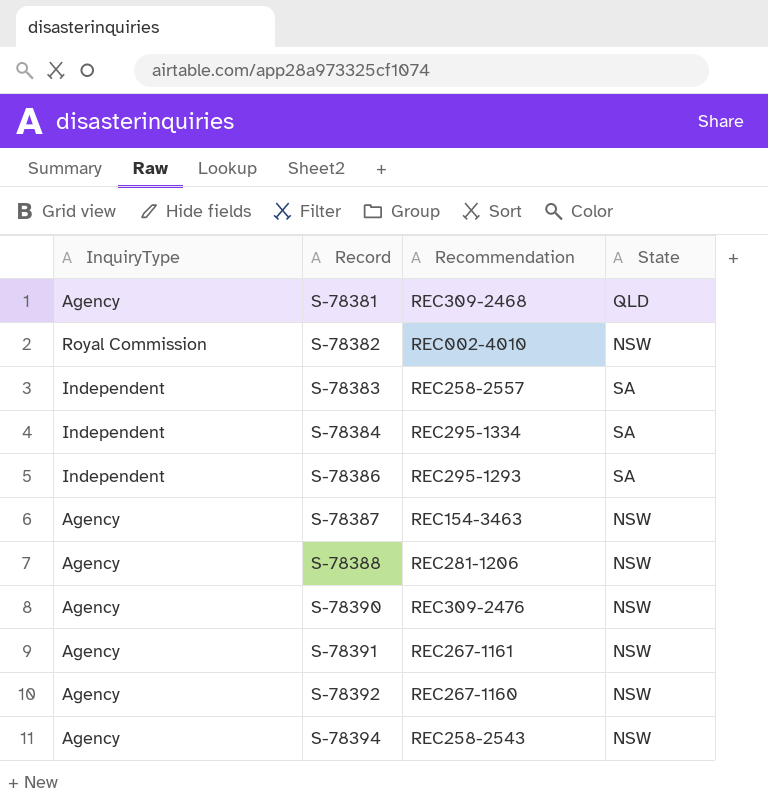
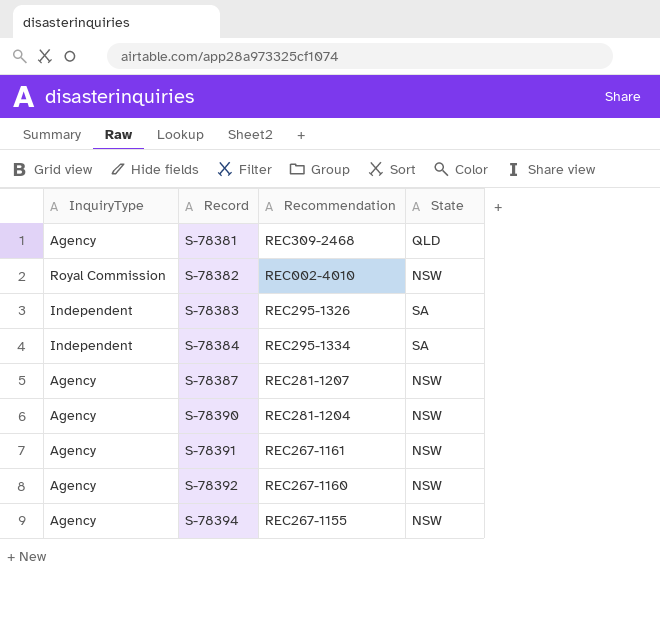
row S-78386: Independent | REC295-1293 | SA -> none
row S-78388: Agency | REC281-1206 | NSW -> none
S-78383 | Recommendation: REC258-2557 -> REC295-1326
S-78387 | Recommendation: REC154-3463 -> REC281-1207
S-78390 | Recommendation: REC309-2476 -> REC281-1204
S-78394 | Recommendation: REC258-2543 -> REC267-1155

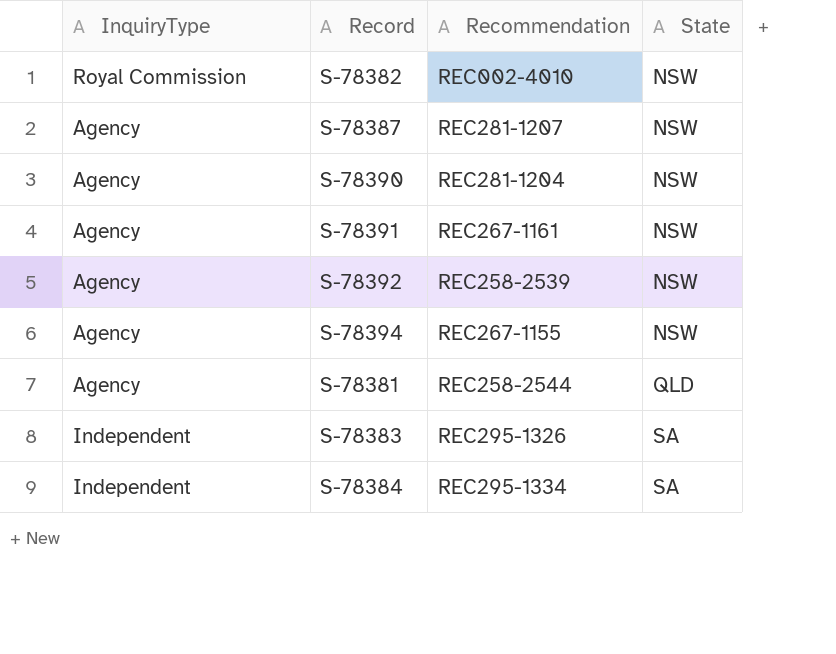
row order: Record ascending -> State ascending
S-78392 | Recommendation: REC267-1160 -> REC258-2539
S-78381 | Recommendation: REC309-2468 -> REC258-2544

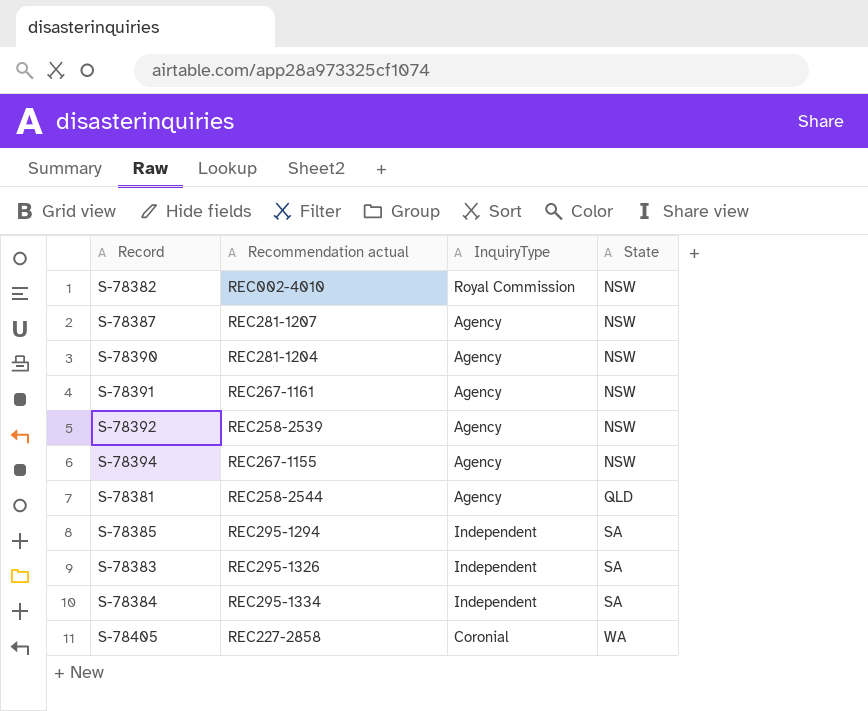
column name: Recommendation -> Recommendation actual
column InquiryType | position: 1 -> 3
row S-78385: none -> REC295-1294 | Independent | SA
row S-78405: none -> REC227-2858 | Coronial | WA

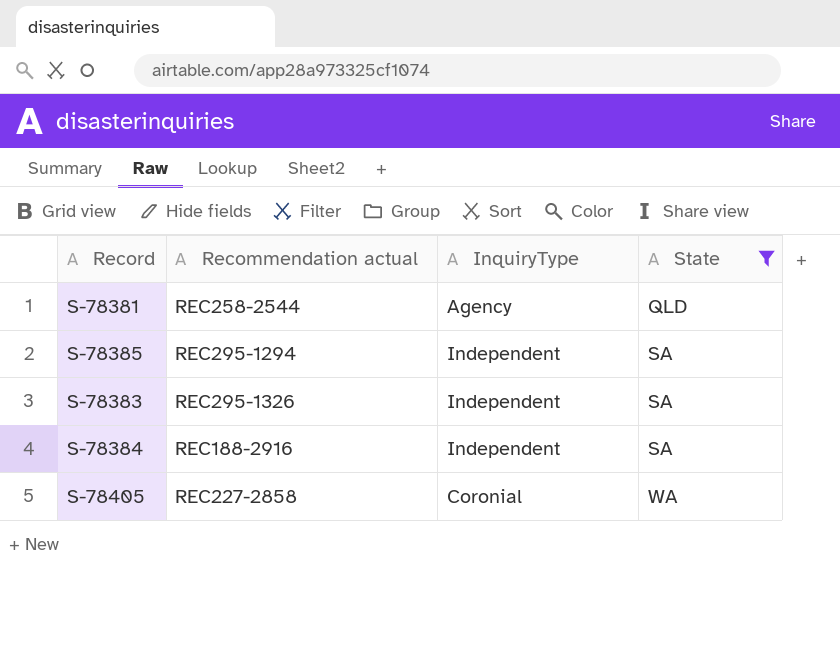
filter: none -> State != NSW
S-78384 | Recommendation actual: REC295-1334 -> REC188-2916

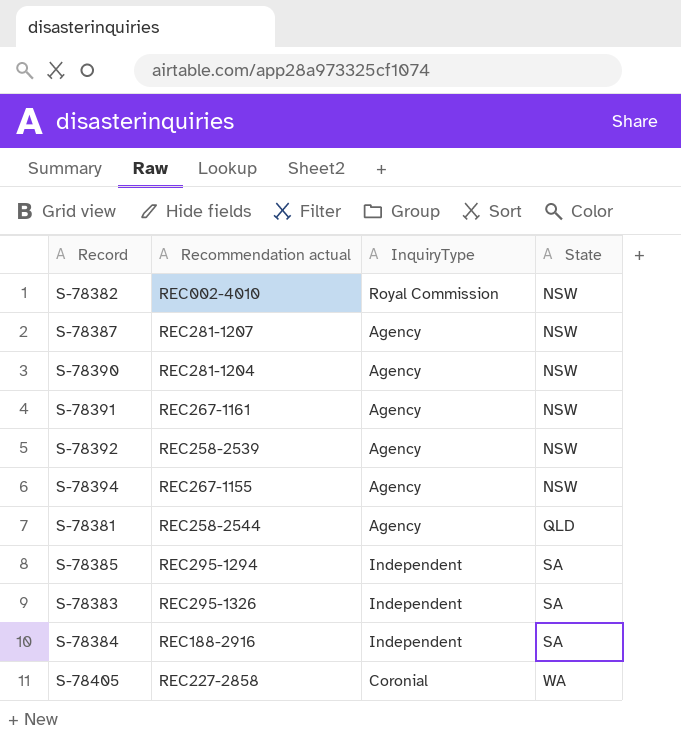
filter: State != NSW -> none

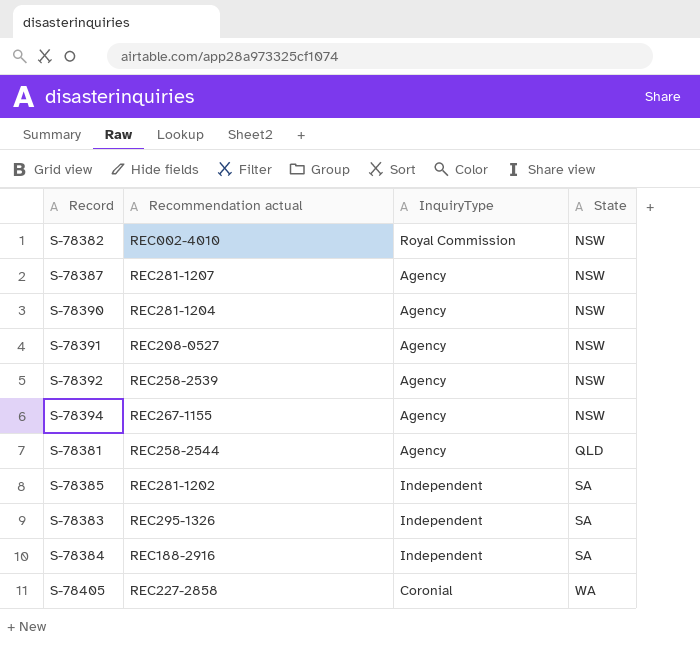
S-78391 | Recommendation actual: REC267-1161 -> REC208-0527
S-78385 | Recommendation actual: REC295-1294 -> REC281-1202

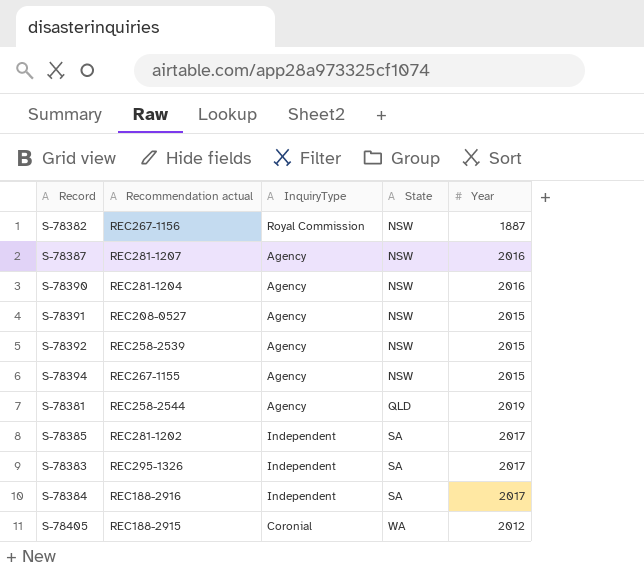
column Year | position: none -> 5
S-78382 | Recommendation actual: REC002-4010 -> REC267-1156
S-78405 | Recommendation actual: REC227-2858 -> REC188-2915

